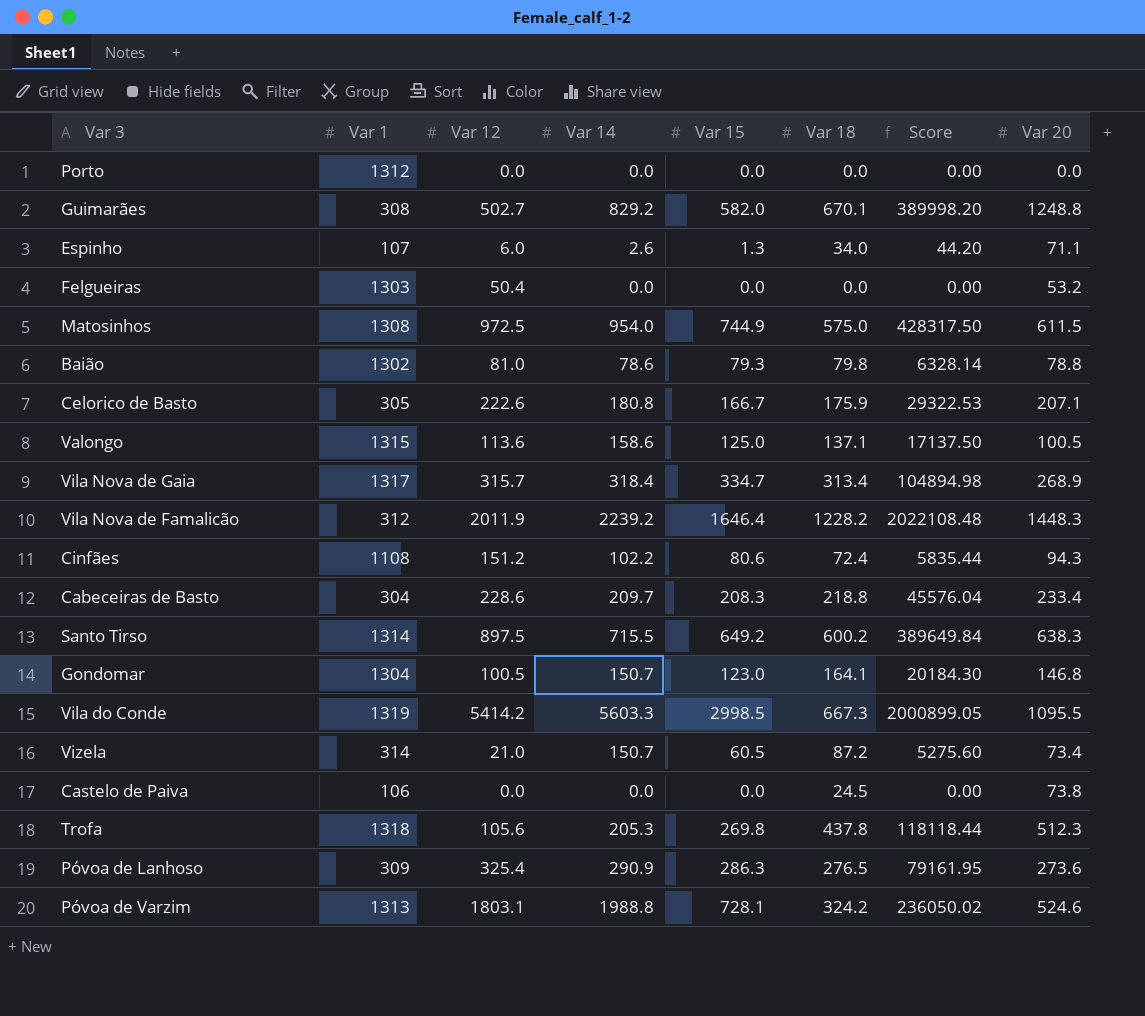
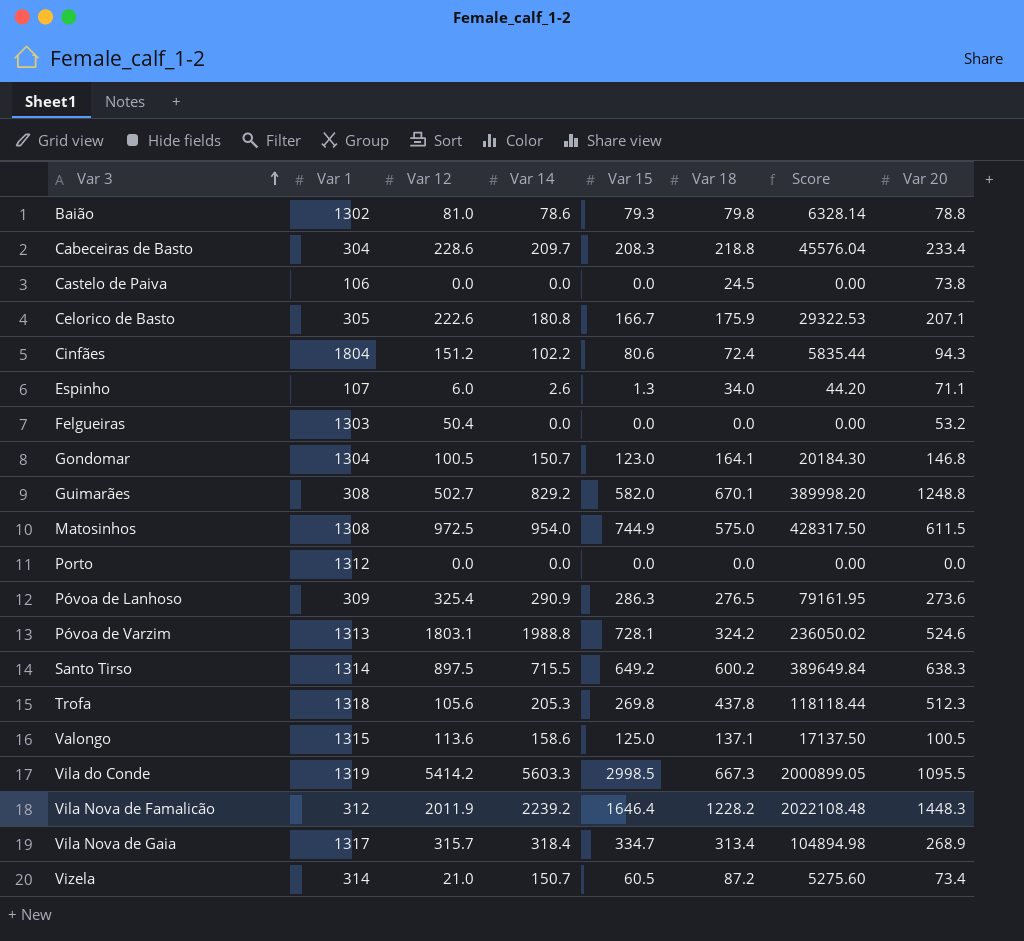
row order: none -> Var 3 ascending
Cinfães | Var 1: 1108 -> 1804

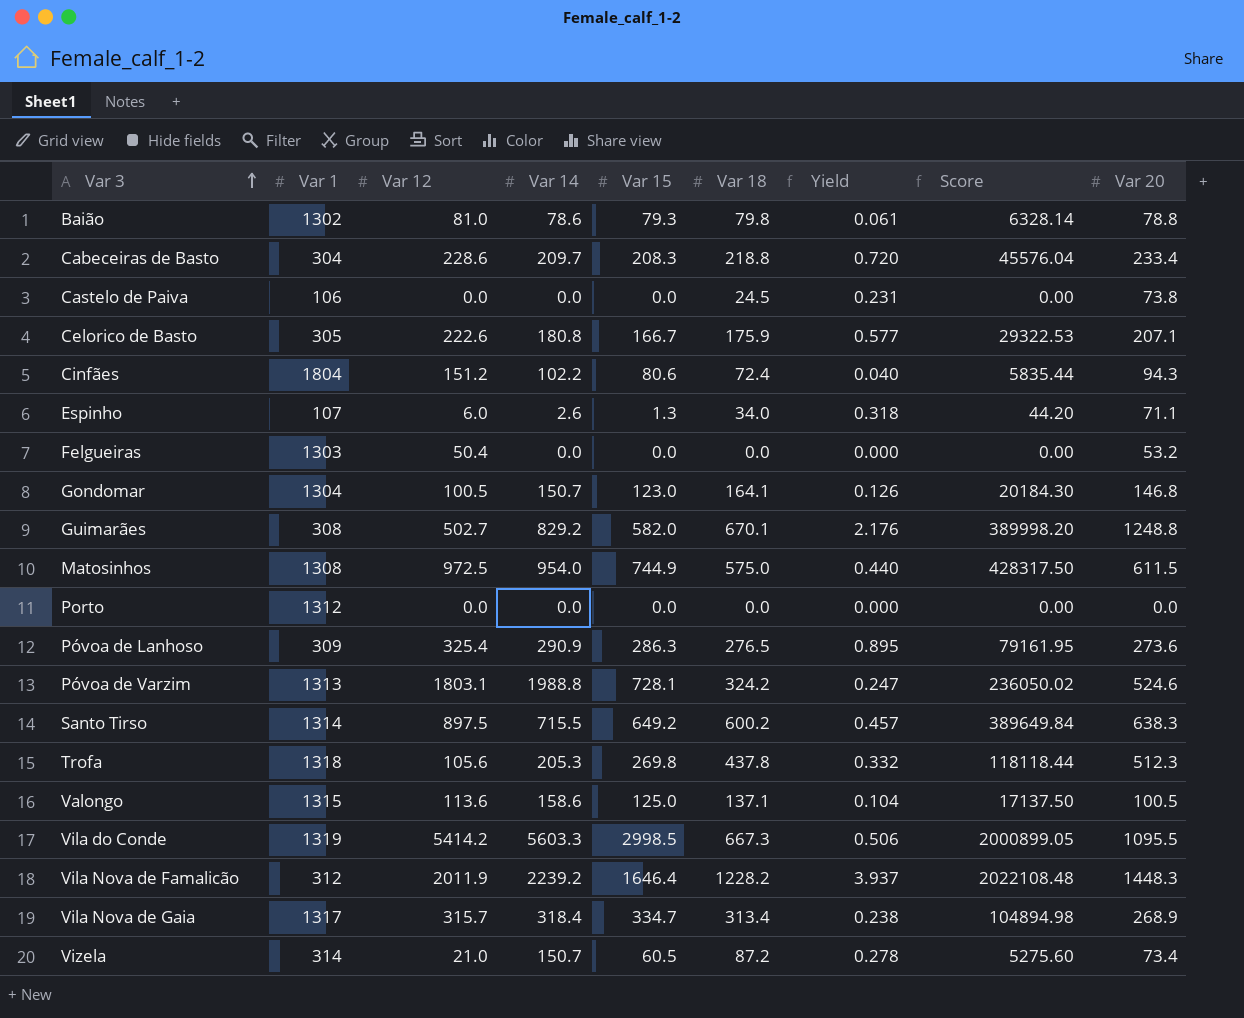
column Yield | formula: none -> [Var 18] / [Var 1]

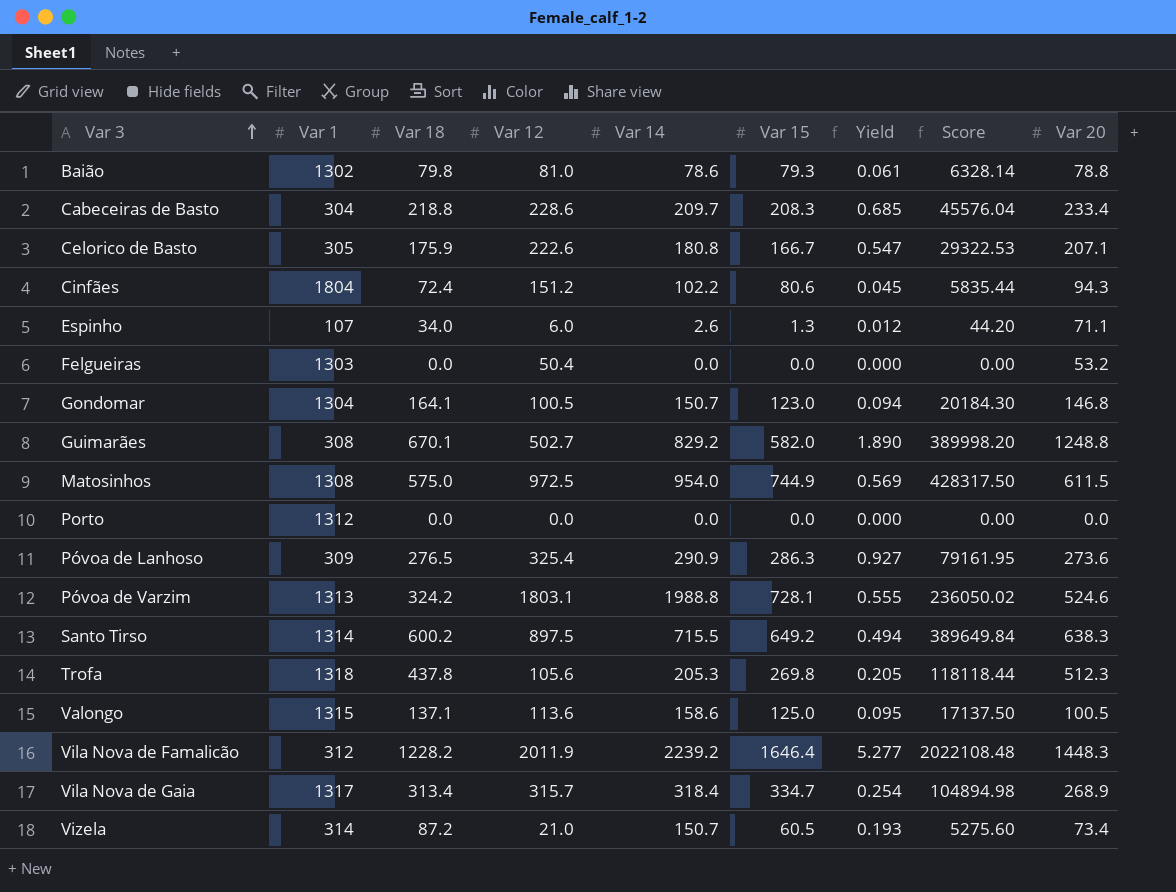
column Var 18 | position: 6 -> 3
column Yield | formula: [Var 18] / [Var 1] -> [Var 15] / [Var 1]
row Castelo de Paiva: 106 | 0.0 | 0.0 | 0.0 | 24.5 | 0.231 | 0.00 | 73.8 -> none
row Vila do Conde: 1319 | 5414.2 | 5603.3 | 2998.5 | 667.3 | 0.506 | 2000899.05 | 1095.5 -> none

